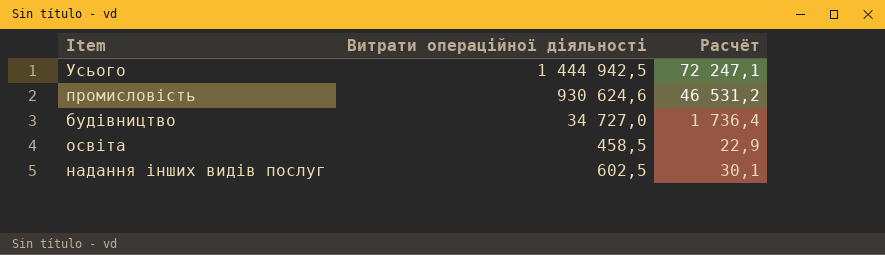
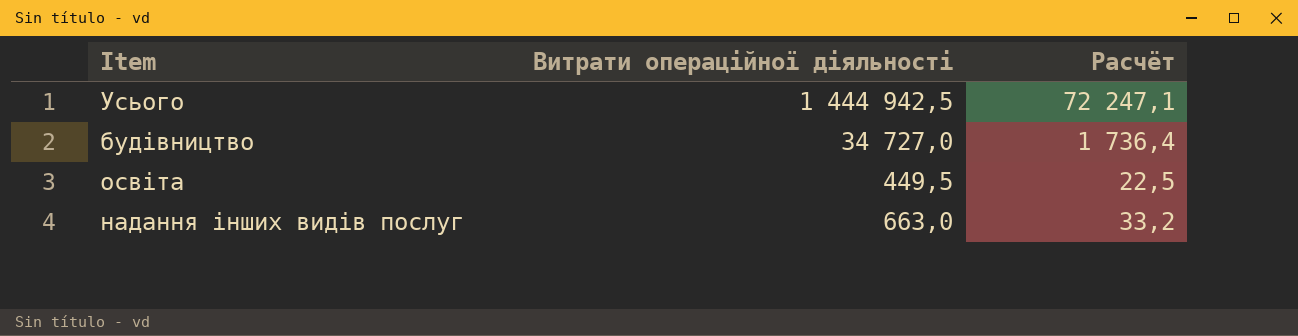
row промисловість: 930 624,6 | 46 531,2 -> none
освіта | Витрати операційної діяльності: 458,5 -> 449,5
освіта | Расчёт: 22,9 -> 22,5
надання інших видів послуг | Витрати операційної діяльності: 602,5 -> 663,0
надання інших видів послуг | Расчёт: 30,1 -> 33,2

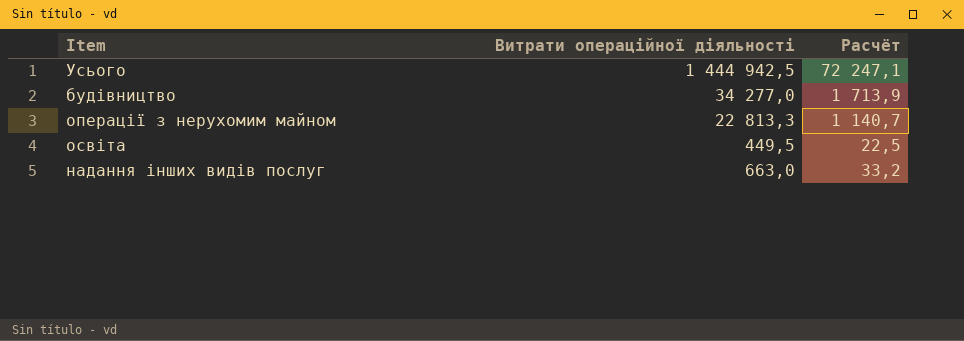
будівництво | Витрати операційної діяльності: 34 727,0 -> 34 277,0
будівництво | Расчёт: 1 736,4 -> 1 713,9
row операції з нерухомим майном: none -> 22 813,3 | 1 140,7

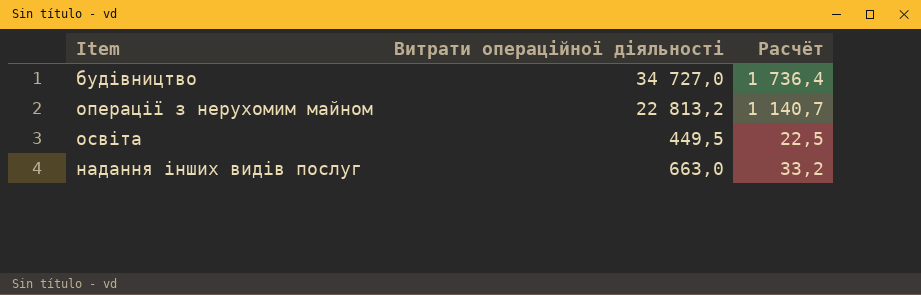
row Усього: 1 444 942,5 | 72 247,1 -> none
будівництво | Витрати операційної діяльності: 34 277,0 -> 34 727,0
будівництво | Расчёт: 1 713,9 -> 1 736,4
операції з нерухомим майном | Витрати операційної діяльності: 22 813,3 -> 22 813,2

